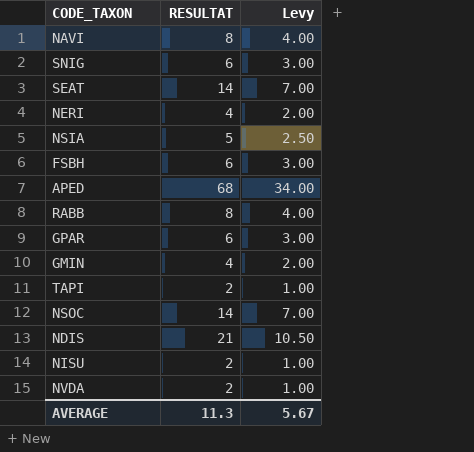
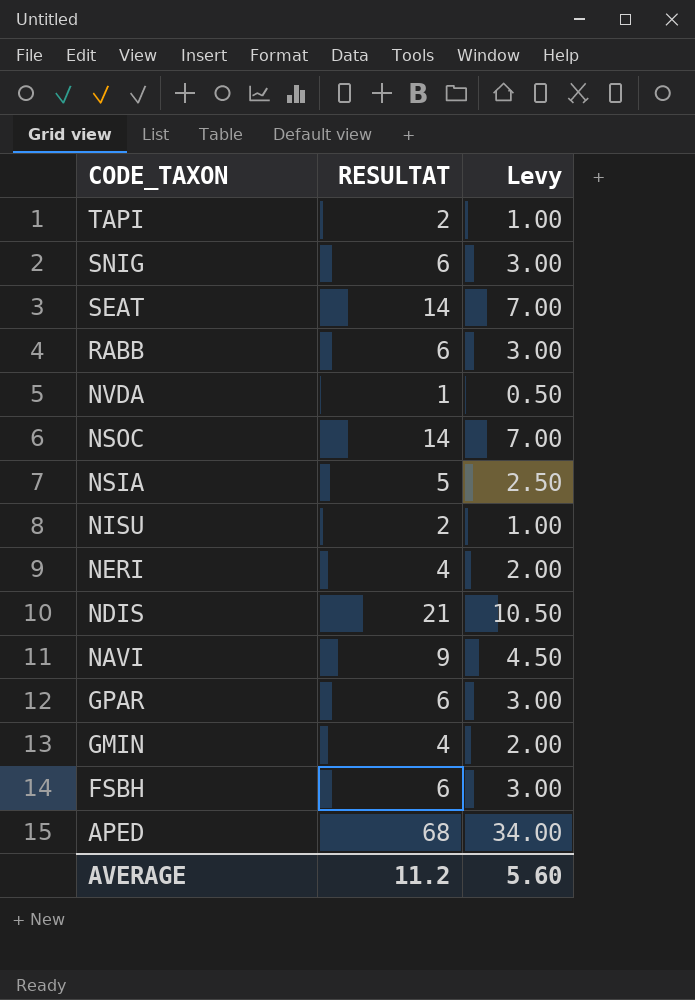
row order: none -> CODE_TAXON descending
RABB | RESULTAT: 8 -> 6
RABB | Levy: 4.00 -> 3.00
NVDA | RESULTAT: 2 -> 1
NVDA | Levy: 1.00 -> 0.50
NAVI | RESULTAT: 8 -> 9
NAVI | Levy: 4.00 -> 4.50
AVERAGE | RESULTAT: 11.3 -> 11.2
AVERAGE | Levy: 5.67 -> 5.60

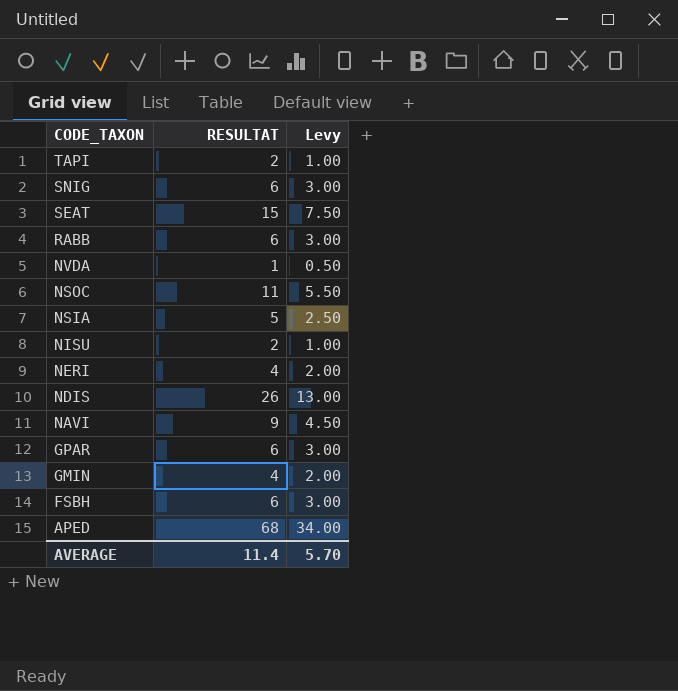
SEAT | RESULTAT: 14 -> 15
SEAT | Levy: 7.00 -> 7.50
NSOC | RESULTAT: 14 -> 11
NSOC | Levy: 7.00 -> 5.50
NDIS | RESULTAT: 21 -> 26
NDIS | Levy: 10.50 -> 13.00
AVERAGE | RESULTAT: 11.2 -> 11.4
AVERAGE | Levy: 5.60 -> 5.70

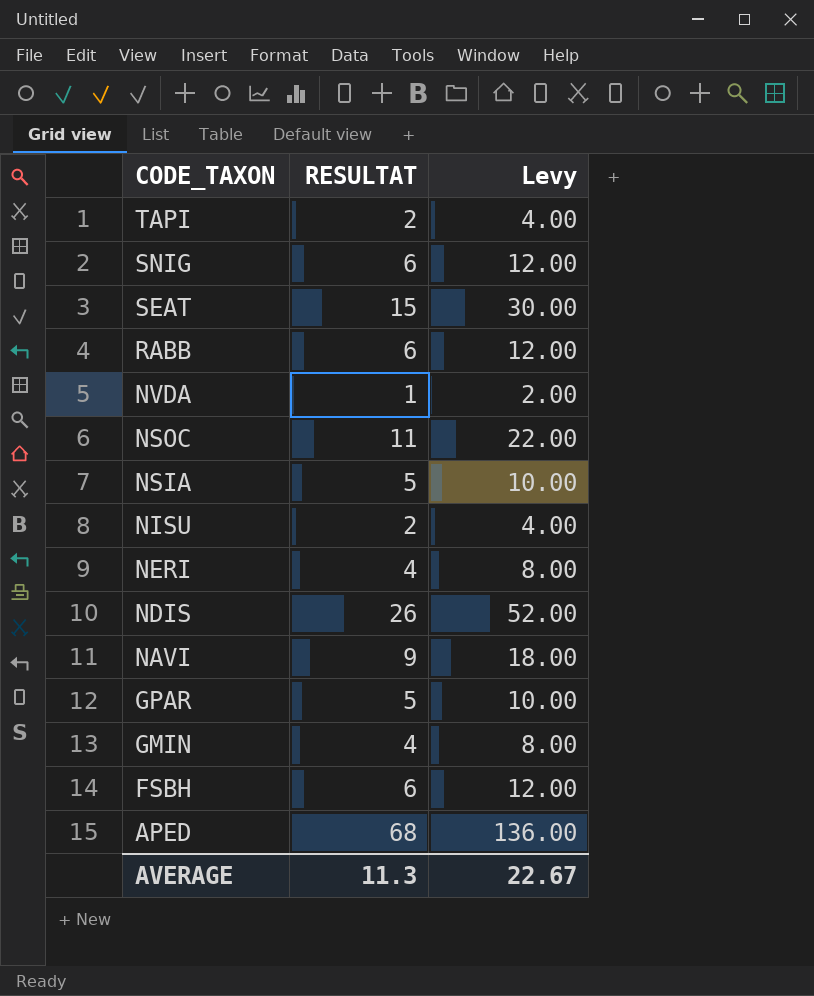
column Levy | formula: [RESULTAT] * 0.5 -> [RESULTAT] * 2
GPAR | RESULTAT: 6 -> 5
AVERAGE | RESULTAT: 11.4 -> 11.3
AVERAGE | Levy: 5.70 -> 22.67

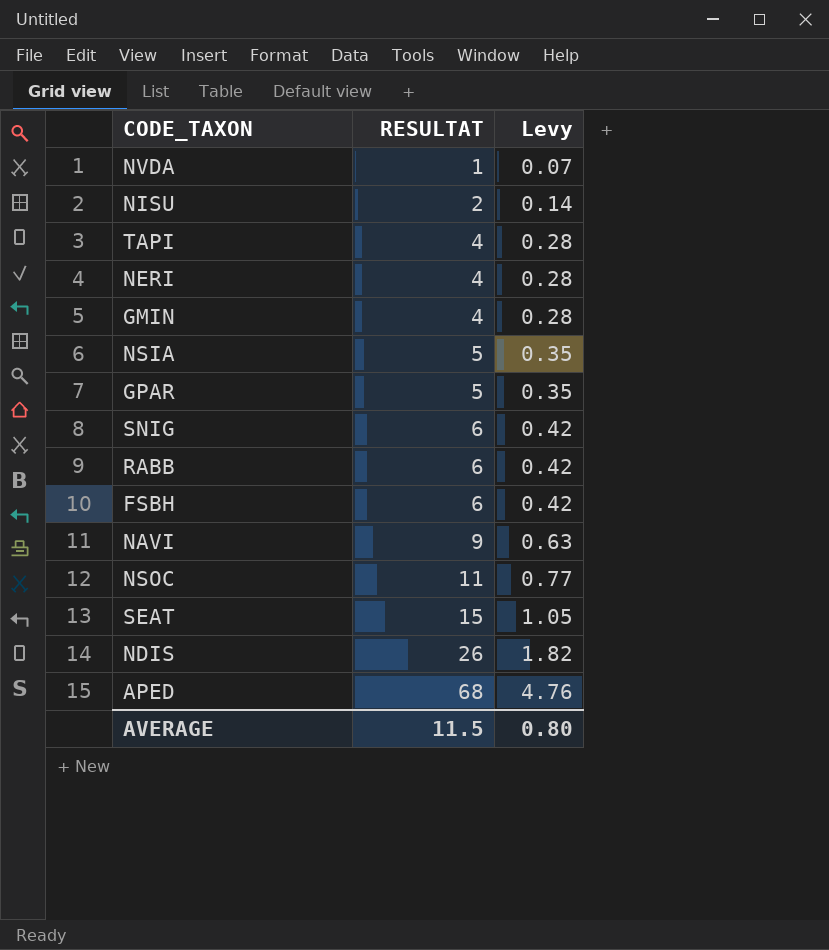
row order: CODE_TAXON descending -> RESULTAT ascending
column Levy | formula: [RESULTAT] * 2 -> [RESULTAT] * 0.07
TAPI | RESULTAT: 2 -> 4
AVERAGE | RESULTAT: 11.3 -> 11.5
AVERAGE | Levy: 22.67 -> 0.80

